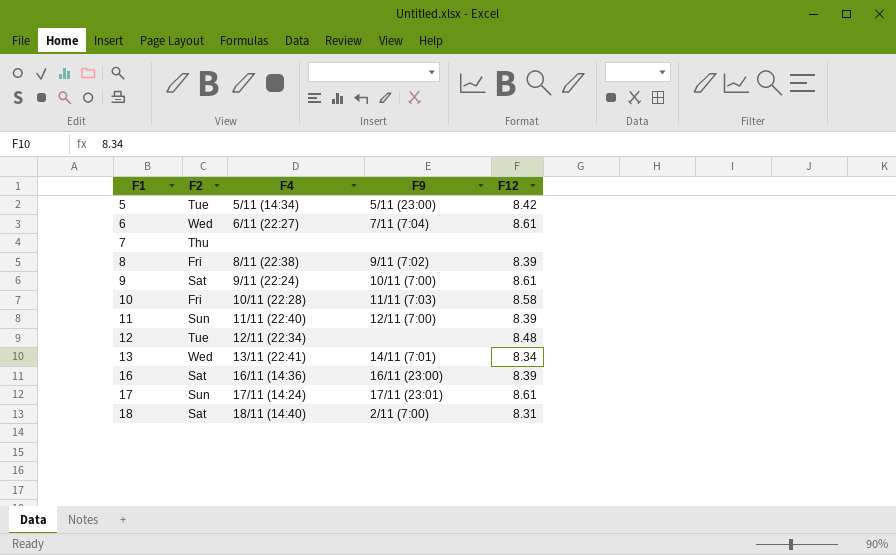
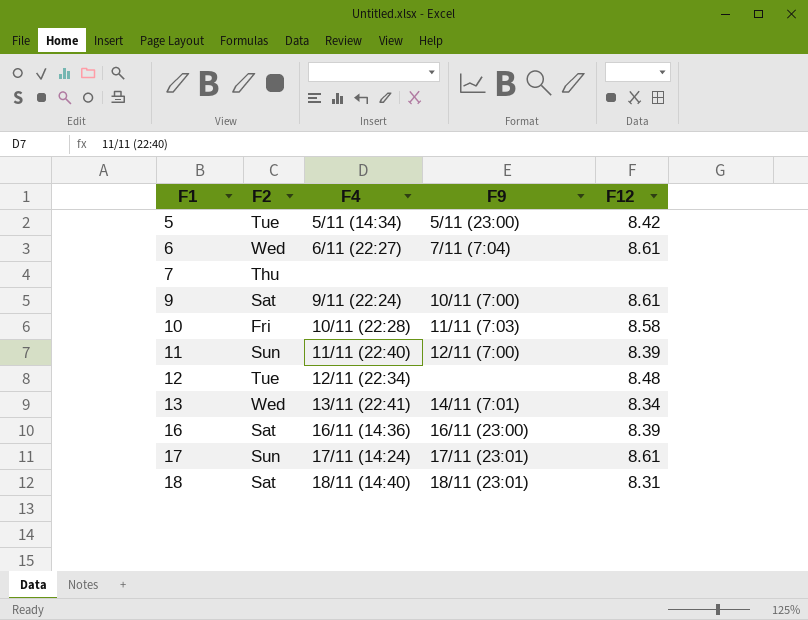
row 8: Fri | 8/11 (22:38) | 9/11 (7:02) | 8.39 -> none
18 | F9: 2/11 (7:00) -> 18/11 (23:01)

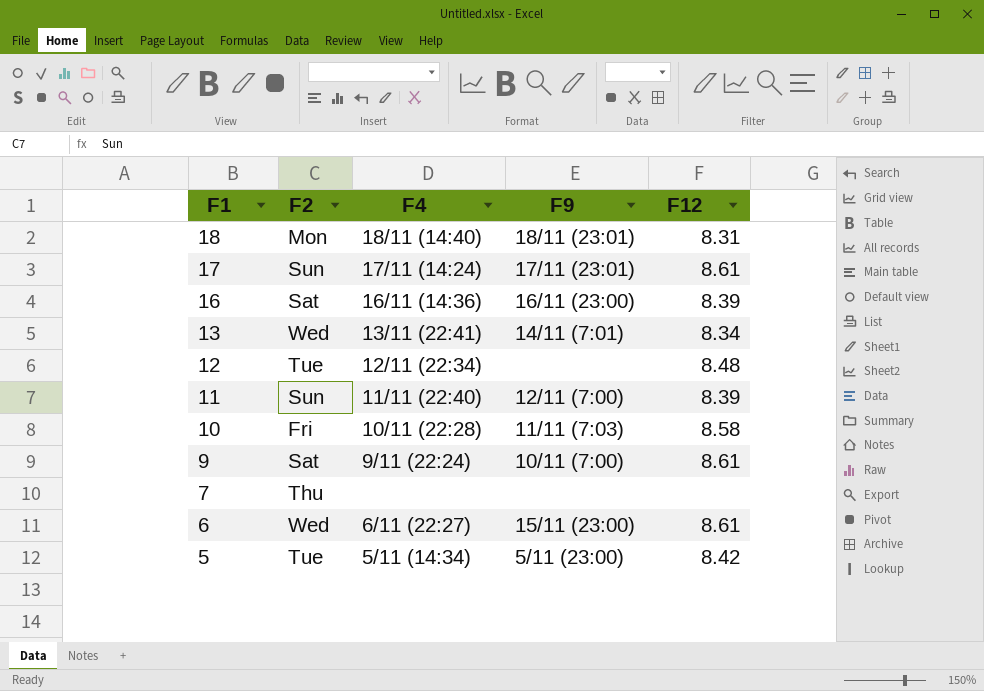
row order: F1 ascending -> F1 descending
18 | F2: Sat -> Mon
6 | F9: 7/11 (7:04) -> 15/11 (23:00)

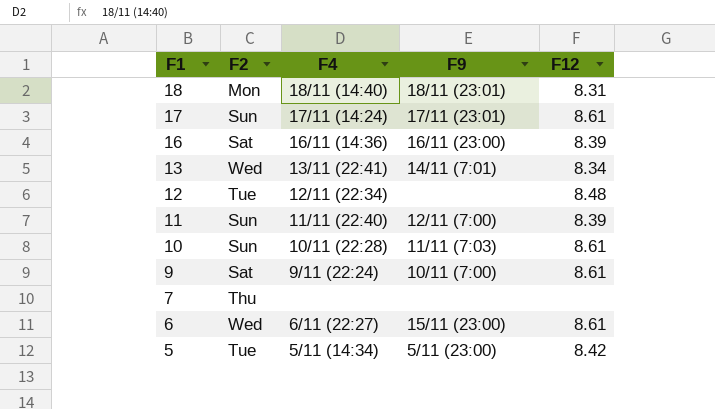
10 | F2: Fri -> Sun
10 | F12: 8.58 -> 8.61

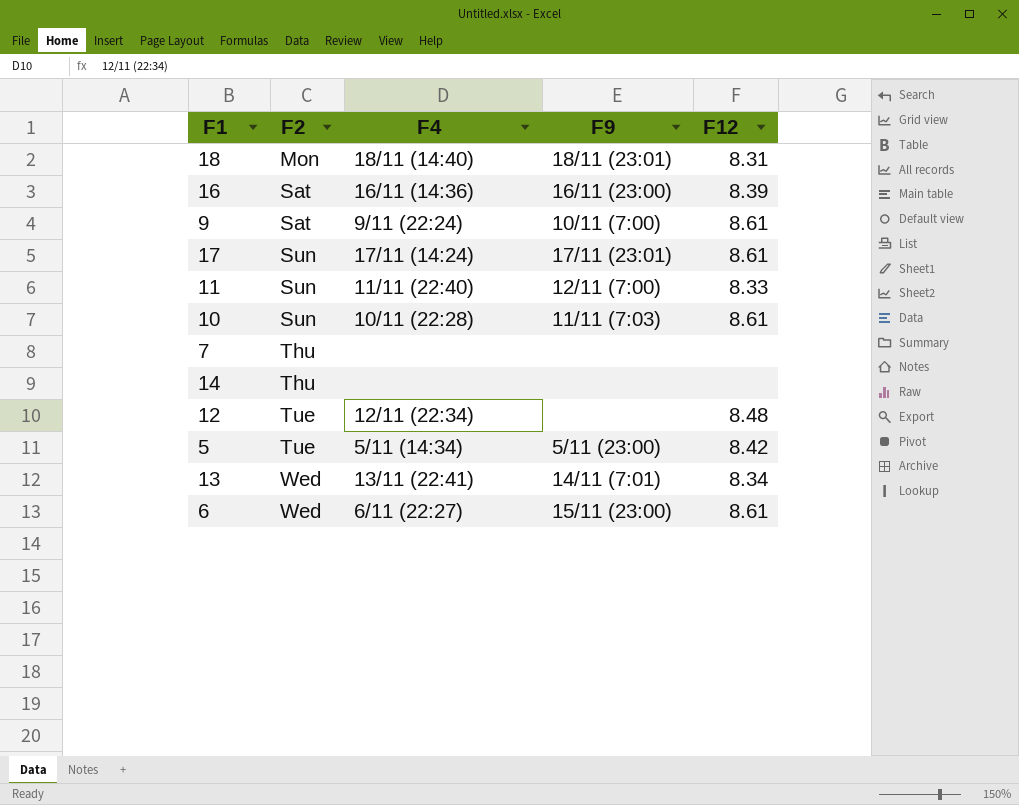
row order: F1 descending -> F2 ascending
11 | F12: 8.39 -> 8.33
row 14: none -> Thu | none | none | none

